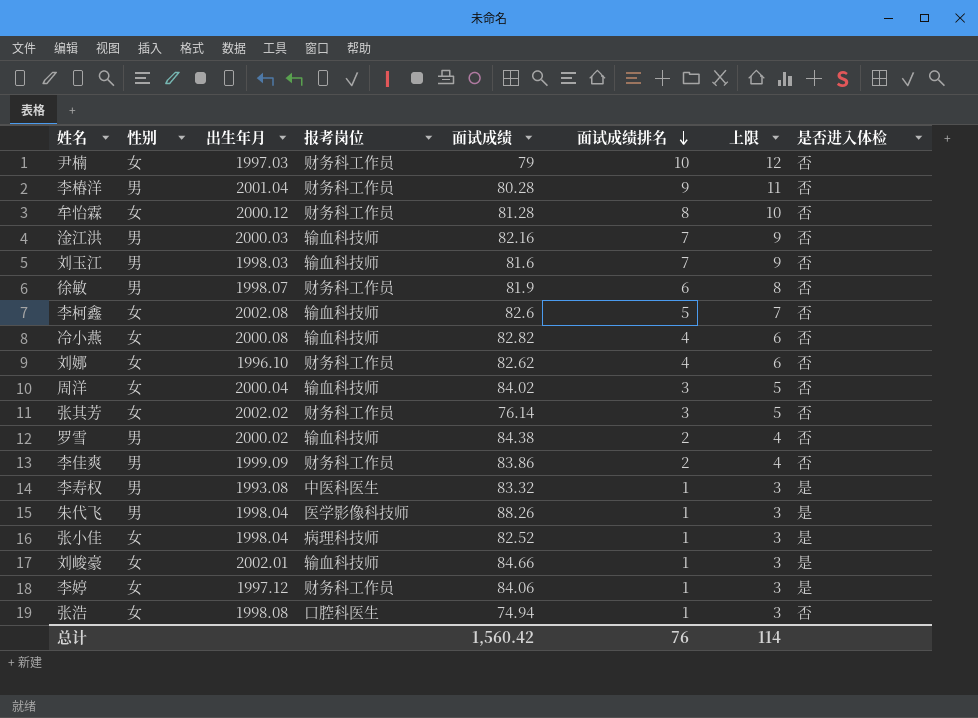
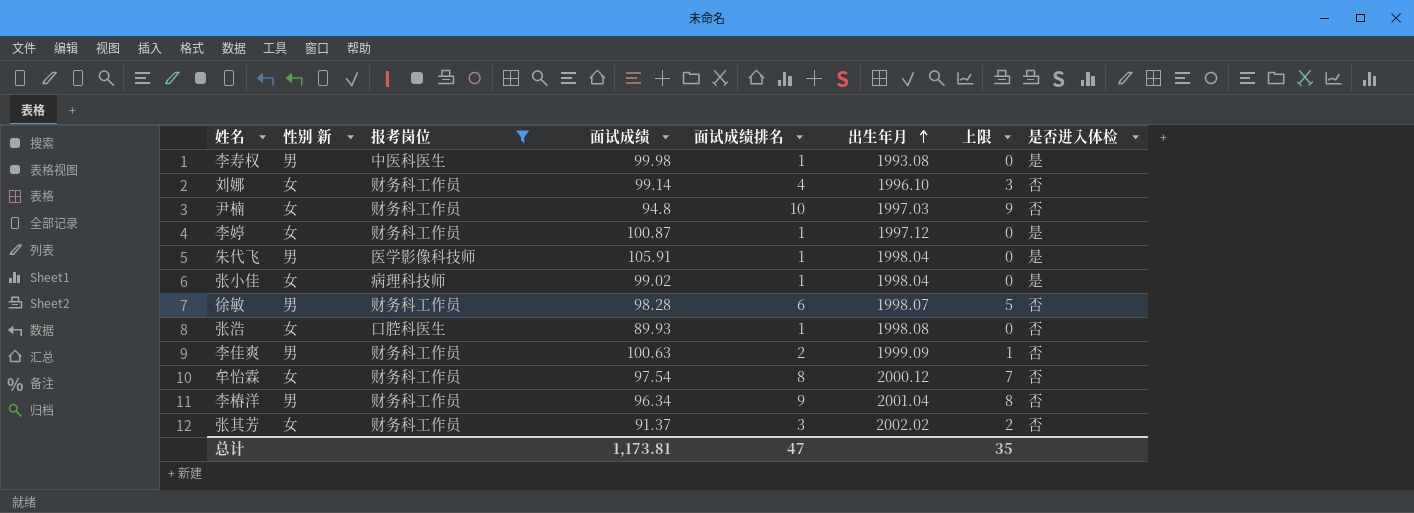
filter: none -> 报考岗位 != 输血科技师
row order: 面试成绩排名 descending -> 出生年月 ascending
column name: 性别 -> 性别 新
column 出生年月 | position: 3 -> 6
column 上限 | formula: [面试成绩排名] + 2 -> [面试成绩排名] - 1
李寿权 | 面试成绩: 83.32 -> 99.98
刘娜 | 面试成绩: 82.62 -> 99.14
尹楠 | 面试成绩: 79 -> 94.8
李婷 | 面试成绩: 84.06 -> 100.87
朱代飞 | 面试成绩: 88.26 -> 105.91
张小佳 | 面试成绩: 82.52 -> 99.02
徐敏 | 面试成绩: 81.9 -> 98.28
张浩 | 面试成绩: 74.94 -> 89.93
李佳爽 | 面试成绩: 83.86 -> 100.63
牟怡霖 | 面试成绩: 81.28 -> 97.54
李椿洋 | 面试成绩: 80.28 -> 96.34
张其芳 | 面试成绩: 76.14 -> 91.37
总计 | 面试成绩: 1,560.42 -> 1,173.81
总计 | 面试成绩排名: 76 -> 47
总计 | 上限: 114 -> 35

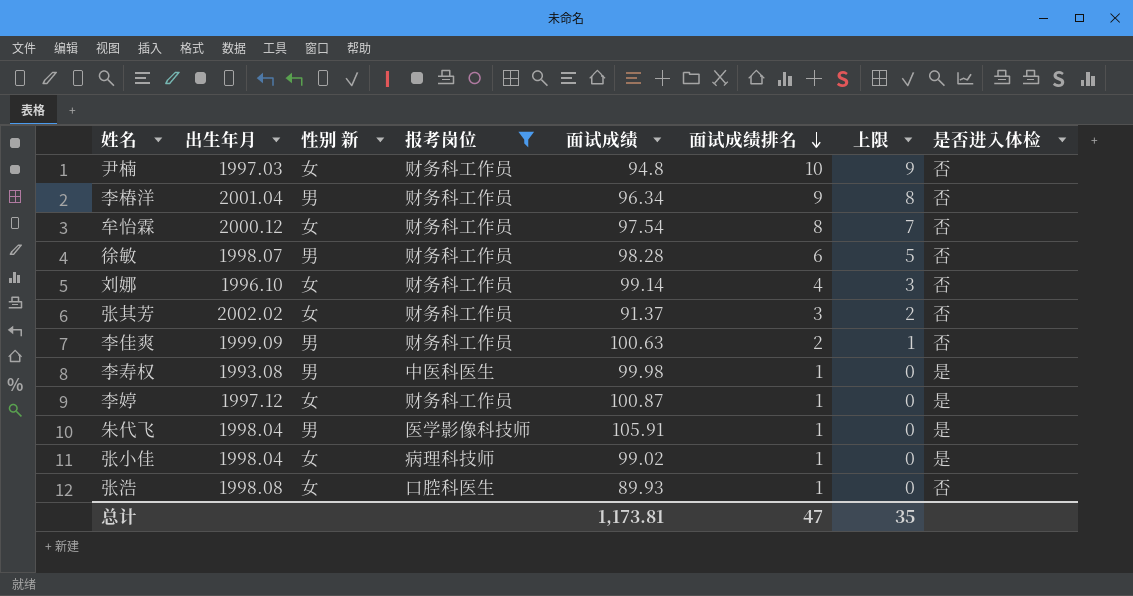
row order: 出生年月 ascending -> 面试成绩排名 descending
column 出生年月 | position: 6 -> 2

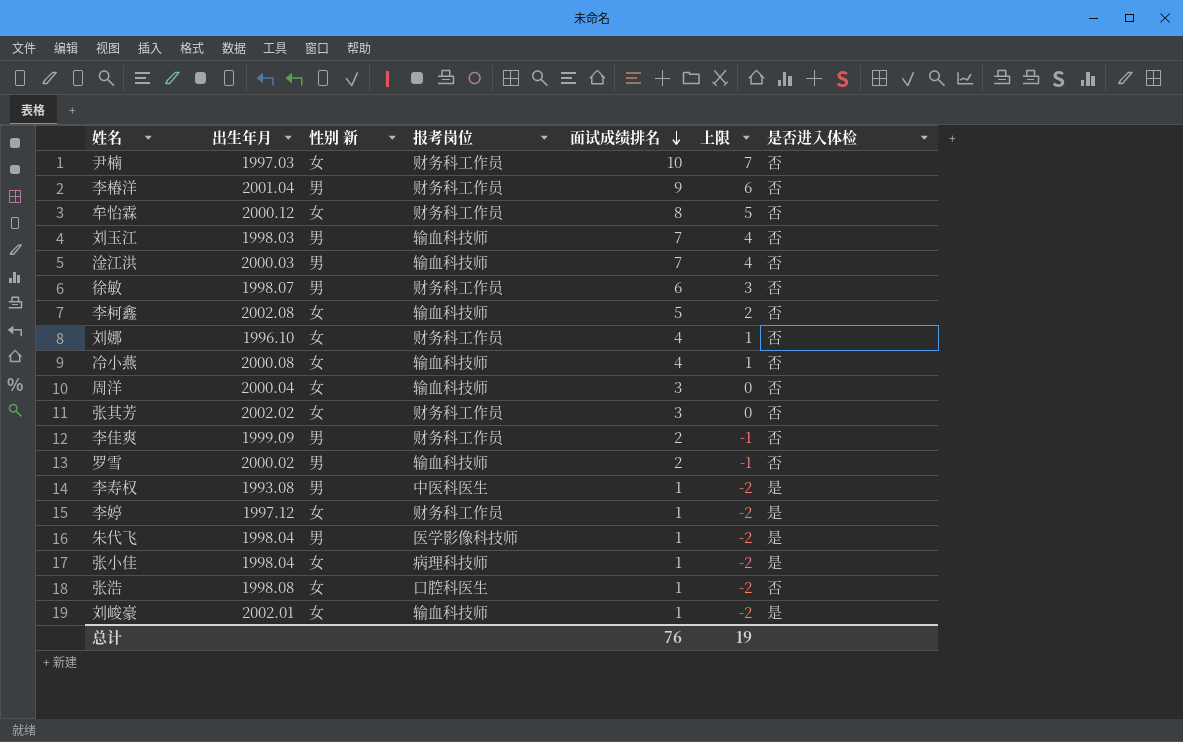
filter: 报考岗位 != 输血科技师 -> none
column 面试成绩 | position: 5 -> none
column 上限 | formula: [面试成绩排名] - 1 -> [面试成绩排名] - 3
总计 | 面试成绩排名: 47 -> 76
总计 | 上限: 35 -> 19

